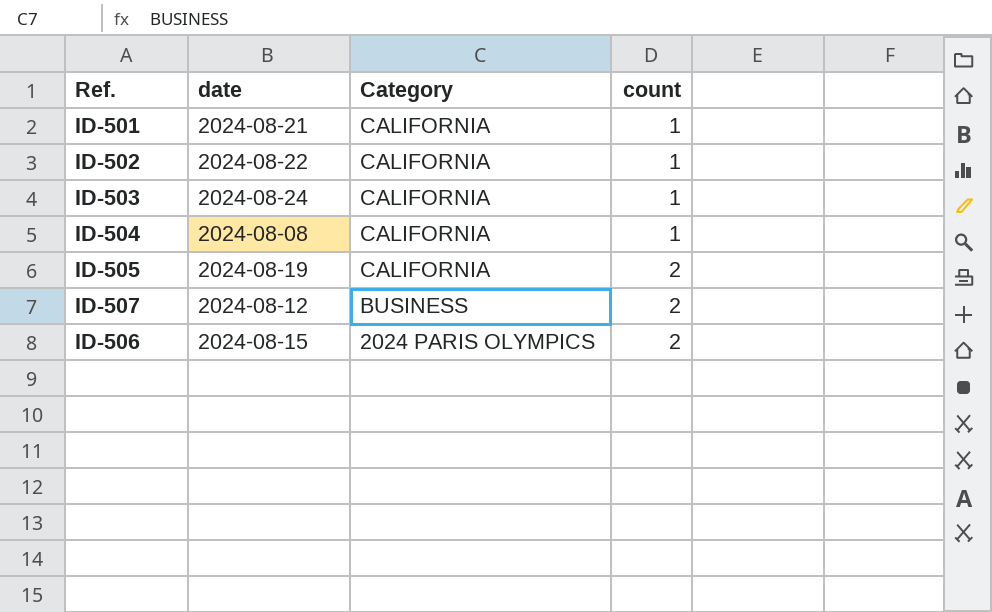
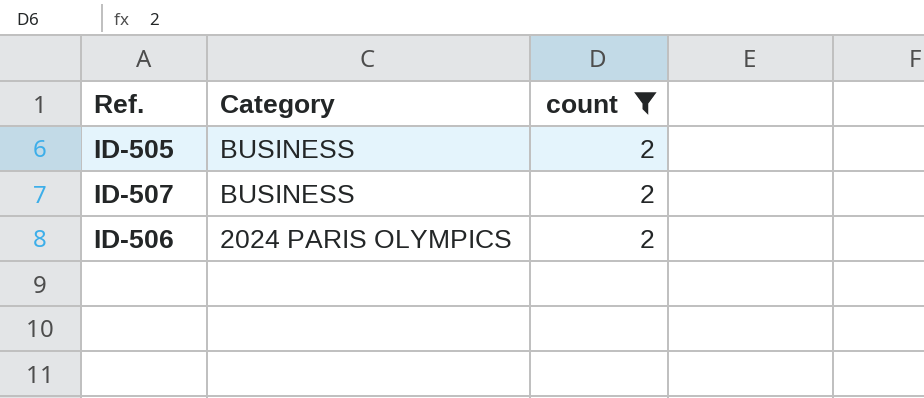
filter: none -> count = 2
column date | position: 2 -> none
ID-505 | Category: CALIFORNIA -> BUSINESS

